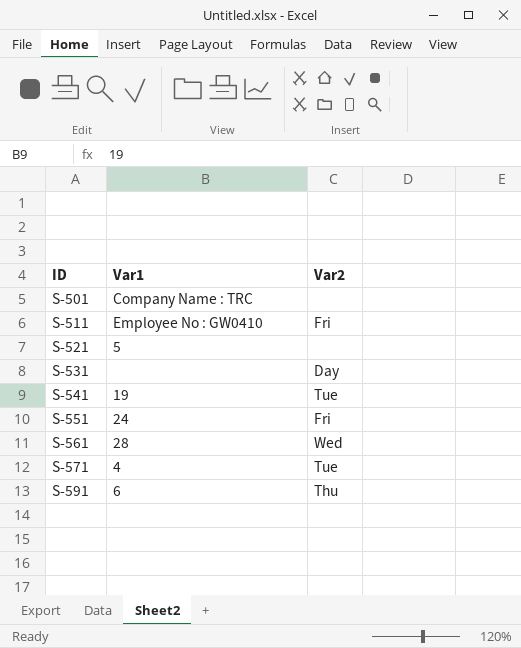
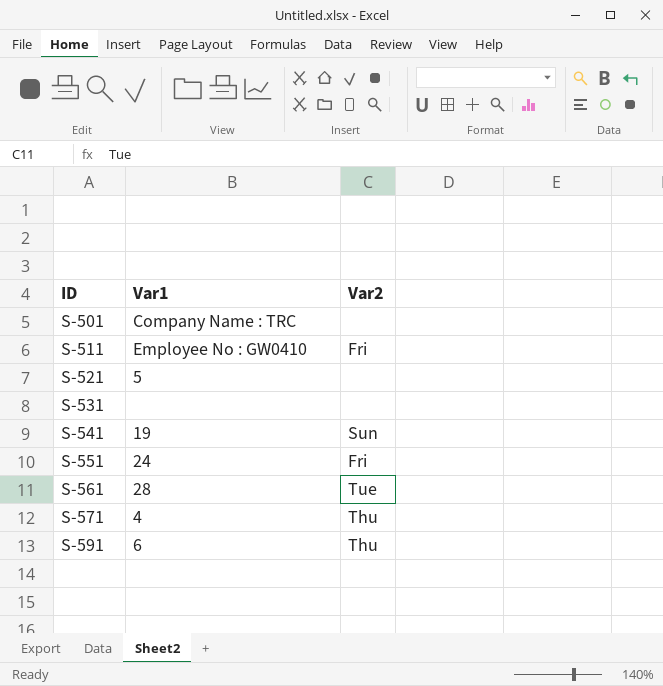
S-531 | Var2: Day -> none
S-541 | Var2: Tue -> Sun
S-561 | Var2: Wed -> Tue
S-571 | Var2: Tue -> Thu

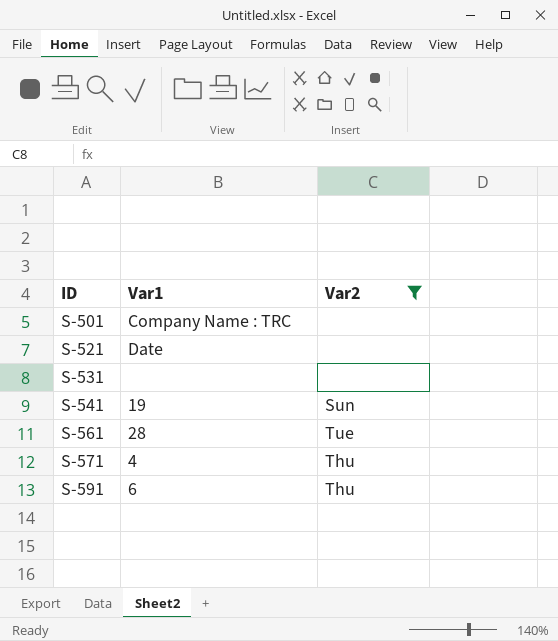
filter: none -> Var2 != Fri
S-521 | Var1: 5 -> Date

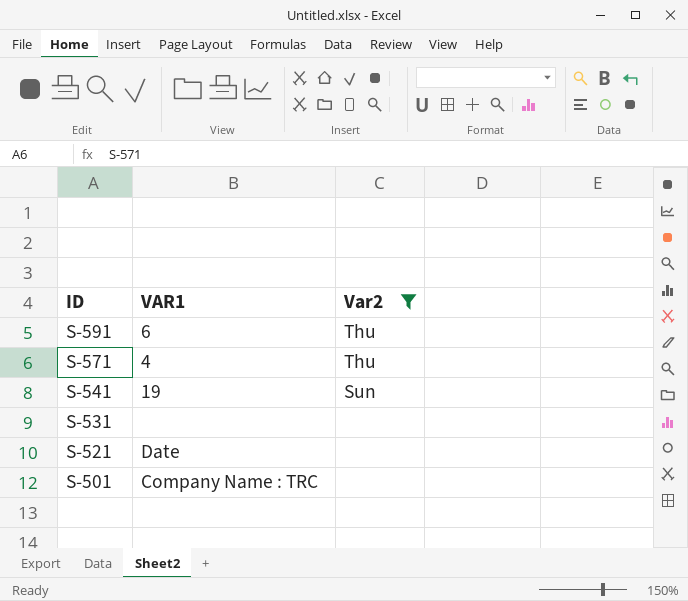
row order: ID ascending -> ID descending
column name: Var1 -> VAR1
row S-561: 28 | Tue -> none

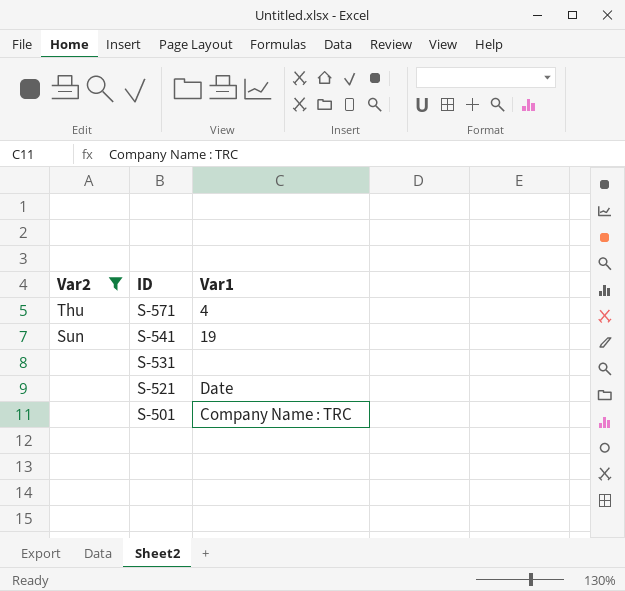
column Var2 | position: 3 -> 1
column name: VAR1 -> Var1
row S-591: 6 | Thu -> none

